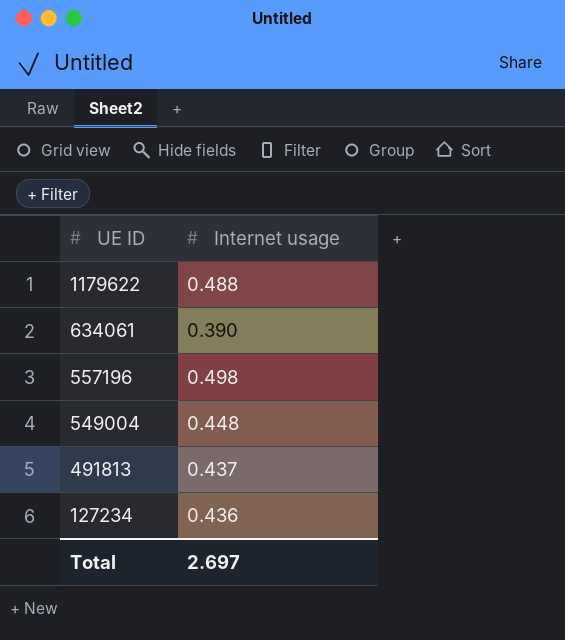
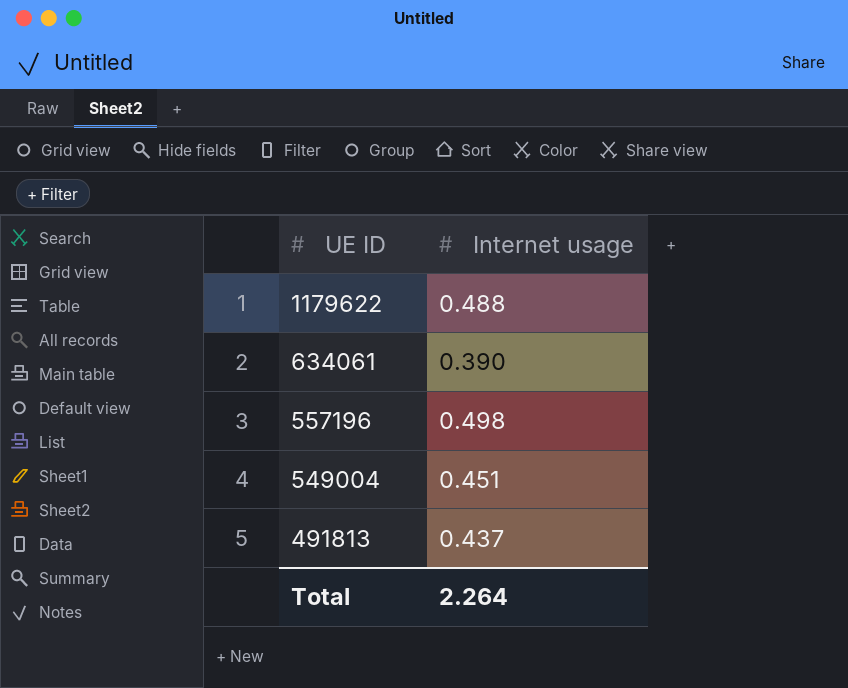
row 127234: 0.436 -> none
549004 | Internet usage: 0.448 -> 0.451
Total | Internet usage: 2.697 -> 2.264

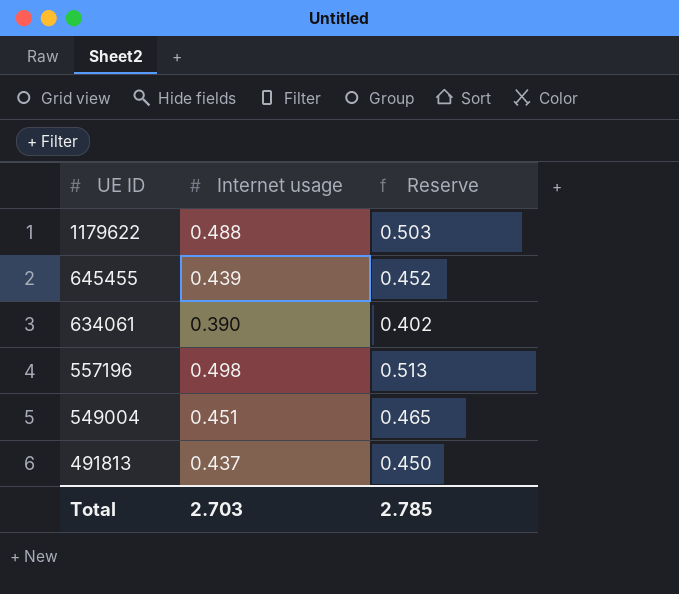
column Reserve | formula: none -> [Internet usage] * 1.03
row 645455: none -> 0.439 | 0.452
Total | Internet usage: 2.264 -> 2.703

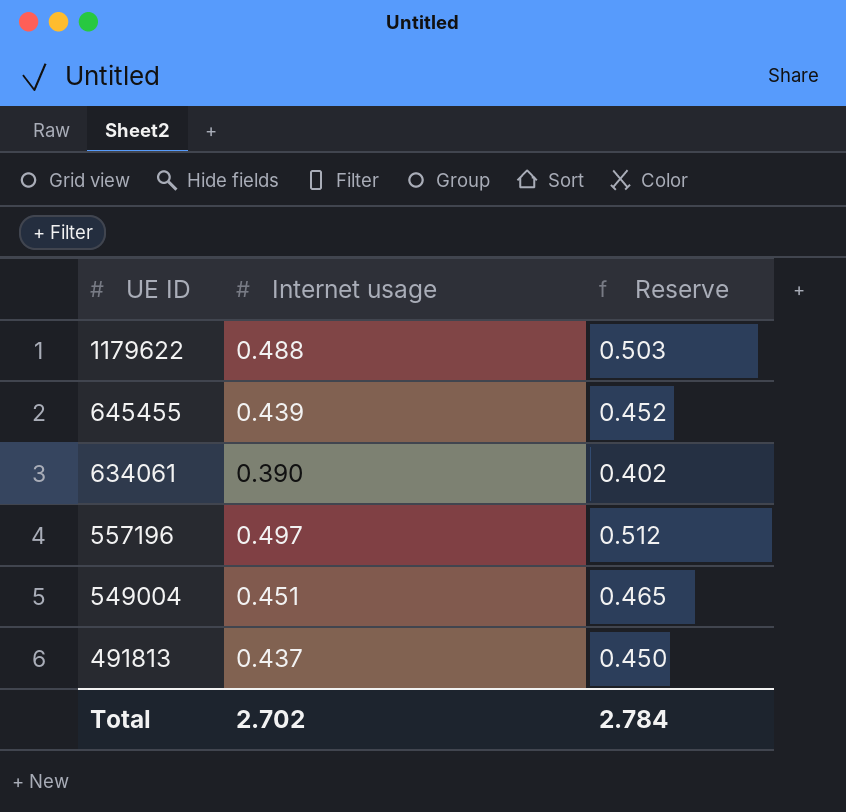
557196 | Internet usage: 0.498 -> 0.497
557196 | Reserve: 0.513 -> 0.512
Total | Internet usage: 2.703 -> 2.702
Total | Reserve: 2.785 -> 2.784

